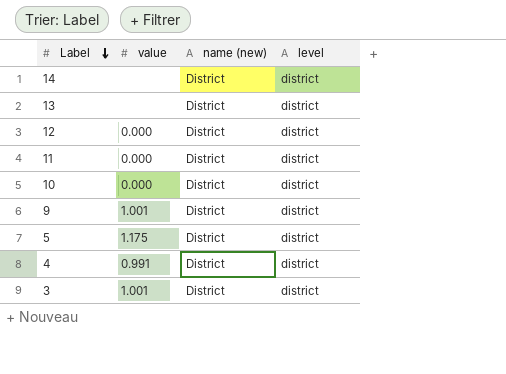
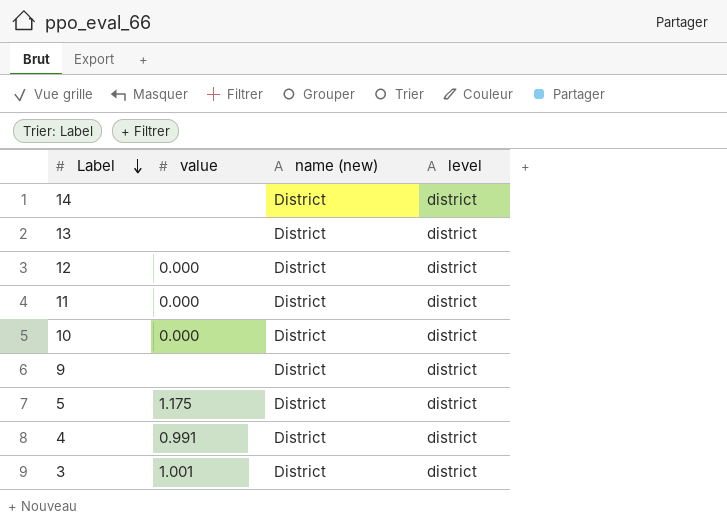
9 | value: 1.001 -> none

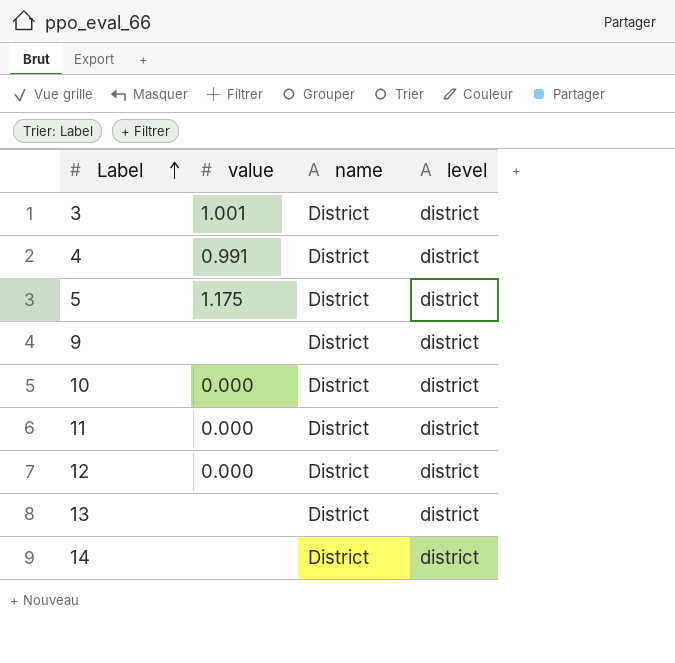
row order: Label descending -> Label ascending
column name: name (new) -> name

